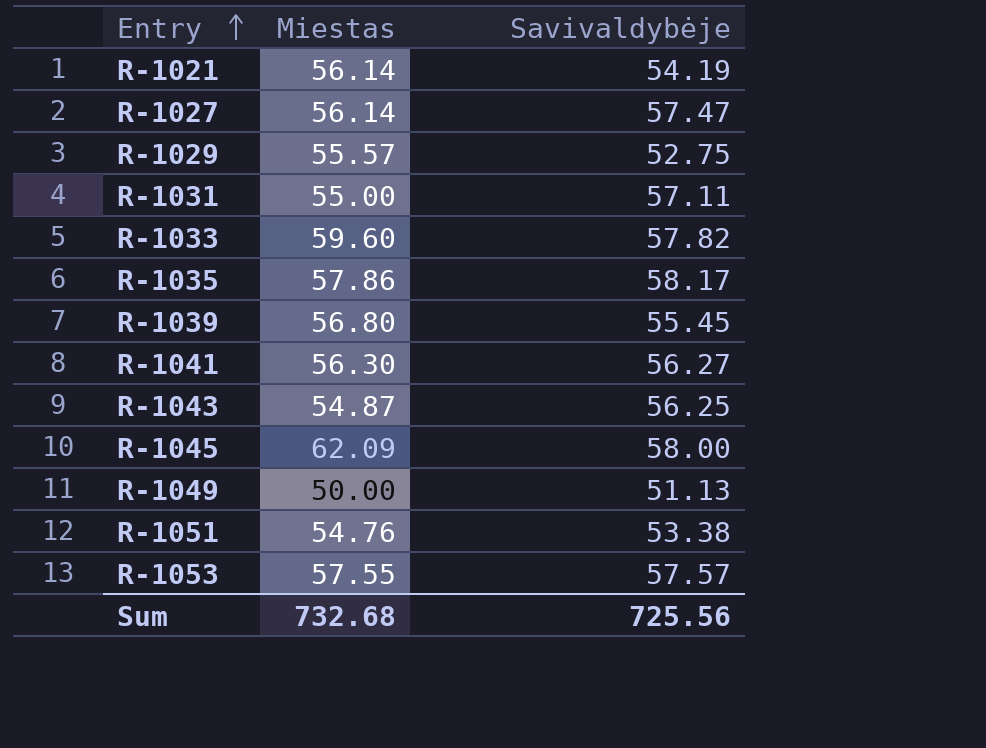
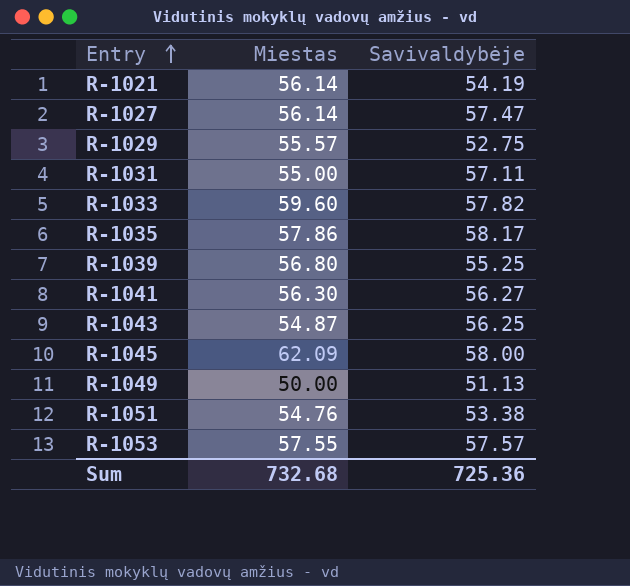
R-1039 | Savivaldybėje: 55.45 -> 55.25
Sum | Savivaldybėje: 725.56 -> 725.36

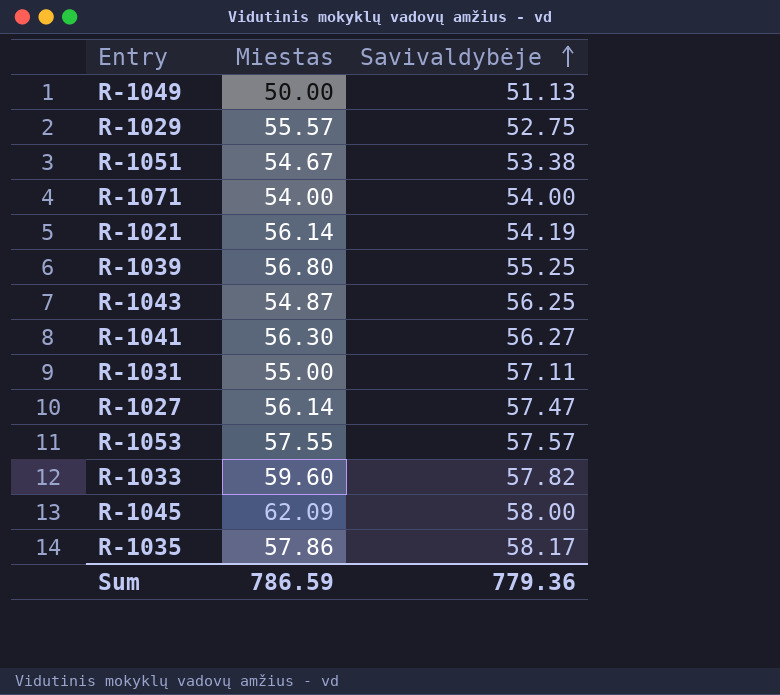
row order: Entry ascending -> Savivaldybėje ascending
R-1051 | Miestas: 54.76 -> 54.67
row R-1071: none -> 54.00 | 54.00
Sum | Miestas: 732.68 -> 786.59
Sum | Savivaldybėje: 725.36 -> 779.36

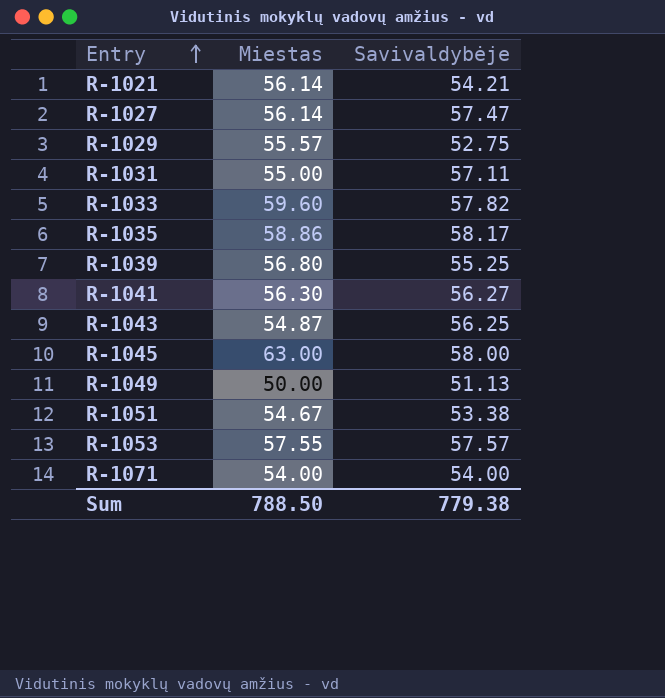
row order: Savivaldybėje ascending -> Entry ascending
R-1021 | Savivaldybėje: 54.19 -> 54.21
R-1035 | Miestas: 57.86 -> 58.86
R-1045 | Miestas: 62.09 -> 63.00
Sum | Miestas: 786.59 -> 788.50
Sum | Savivaldybėje: 779.36 -> 779.38

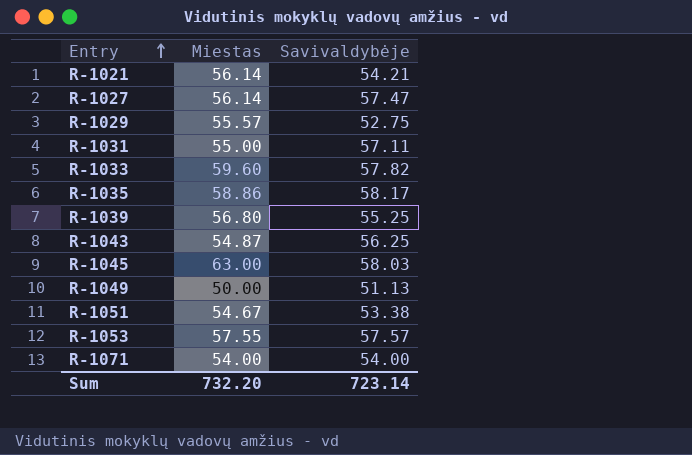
row R-1041: 56.30 | 56.27 -> none
R-1045 | Savivaldybėje: 58.00 -> 58.03
Sum | Miestas: 788.50 -> 732.20
Sum | Savivaldybėje: 779.38 -> 723.14

